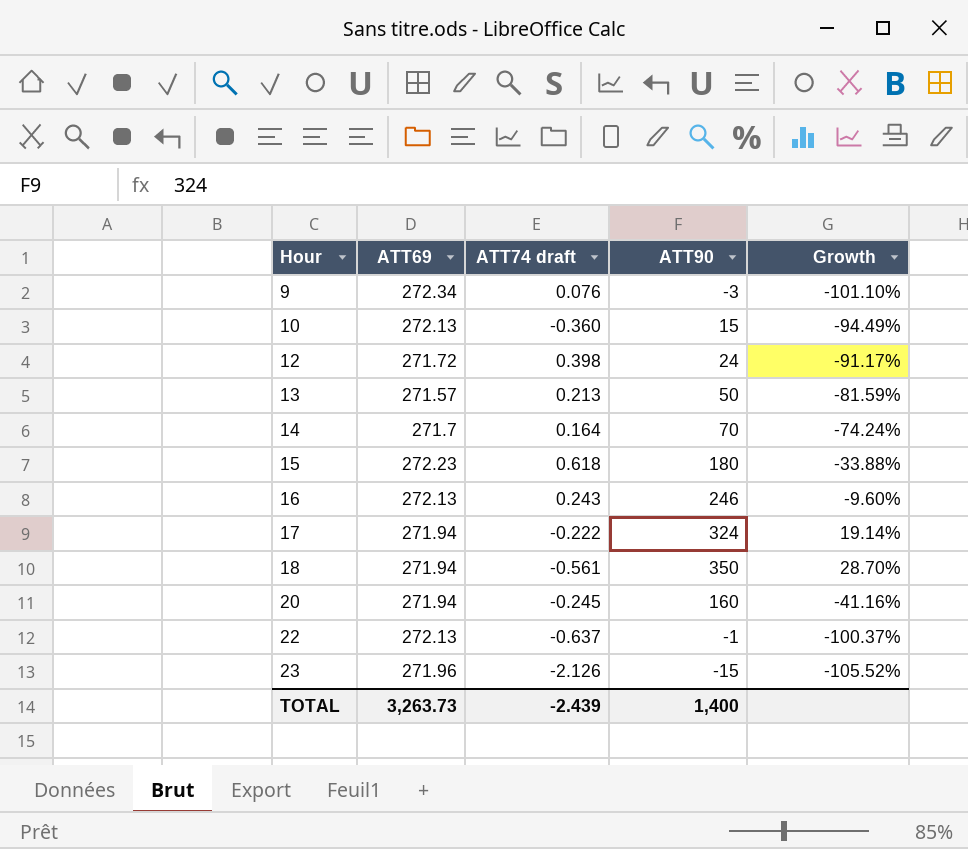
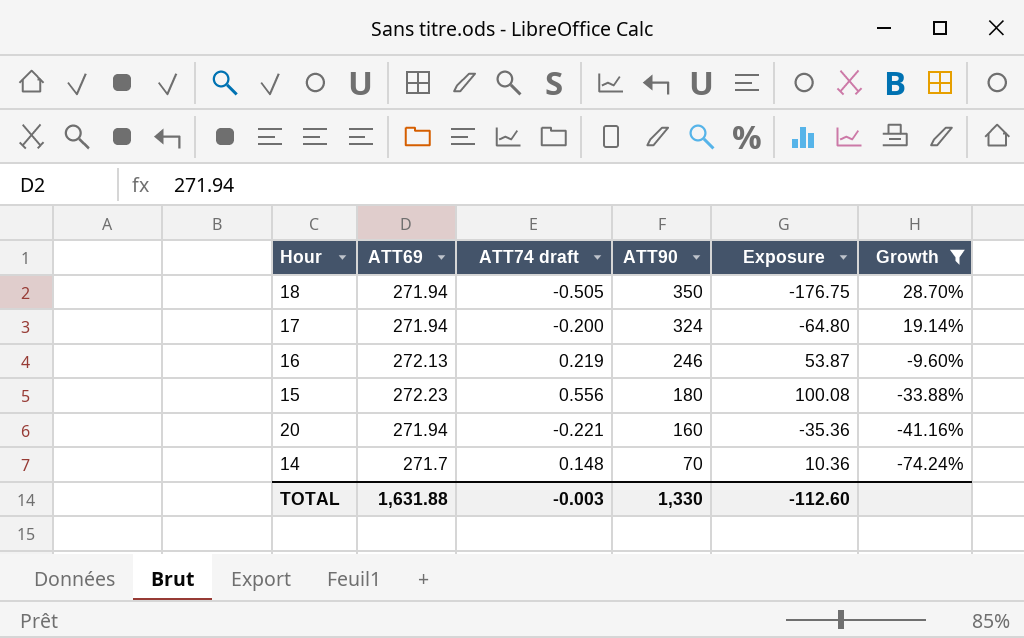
filter: none -> Growth >= -74.24%
row order: Hour ascending -> ATT90 descending
column Exposure | formula: none -> [ATT74 draft] * [ATT90]
18 | ATT74 draft: -0.561 -> -0.505
17 | ATT74 draft: -0.222 -> -0.200
16 | ATT74 draft: 0.243 -> 0.219
15 | ATT74 draft: 0.618 -> 0.556
20 | ATT74 draft: -0.245 -> -0.221
14 | ATT74 draft: 0.164 -> 0.148
TOTAL | ATT69: 3,263.73 -> 1,631.88
TOTAL | ATT74 draft: -2.439 -> -0.003
TOTAL | ATT90: 1,400 -> 1,330

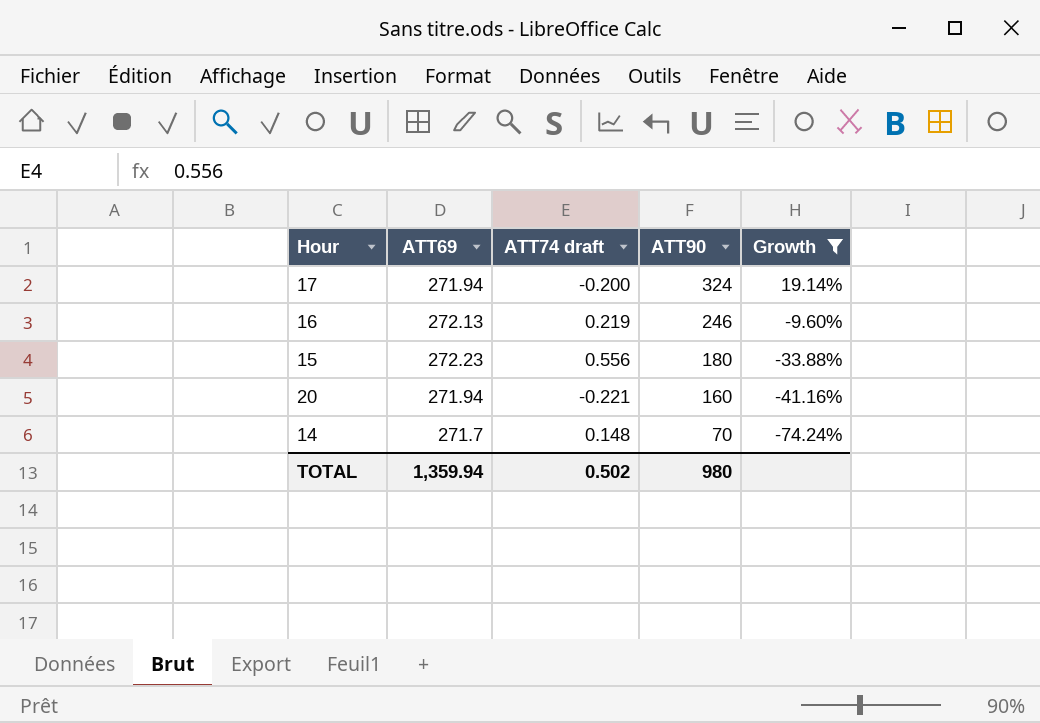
column Exposure | formula: [ATT74 draft] * [ATT90] -> none
row 18: 271.94 | -0.505 | 350 | -176.75 | 28.70% -> none
TOTAL | ATT69: 1,631.88 -> 1,359.94
TOTAL | ATT74 draft: -0.003 -> 0.502
TOTAL | ATT90: 1,330 -> 980

